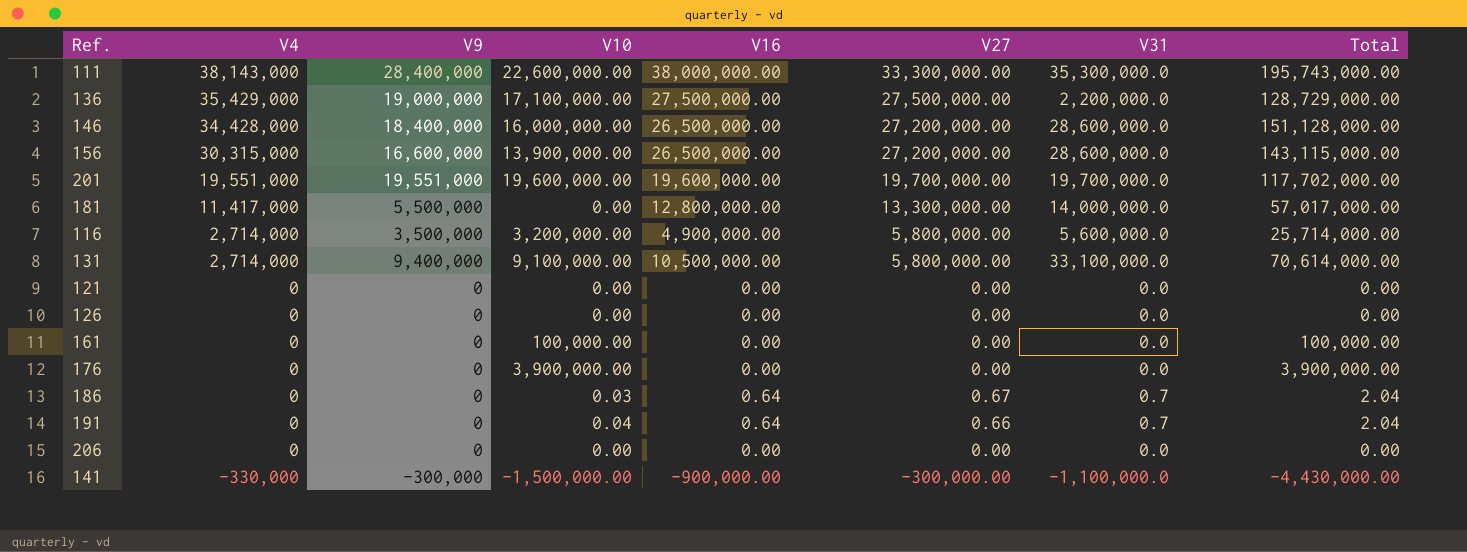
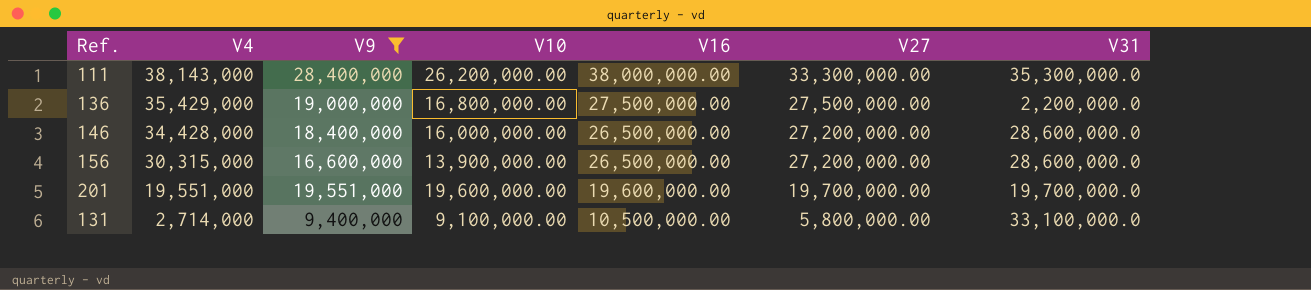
filter: none -> V9 >= 9,400,000
column Total | formula: [V4] + [V9] + [V10] + [V16] + [V27] + [V31] -> none
111 | V10: 22,600,000.00 -> 26,200,000.00
136 | V10: 17,100,000.00 -> 16,800,000.00

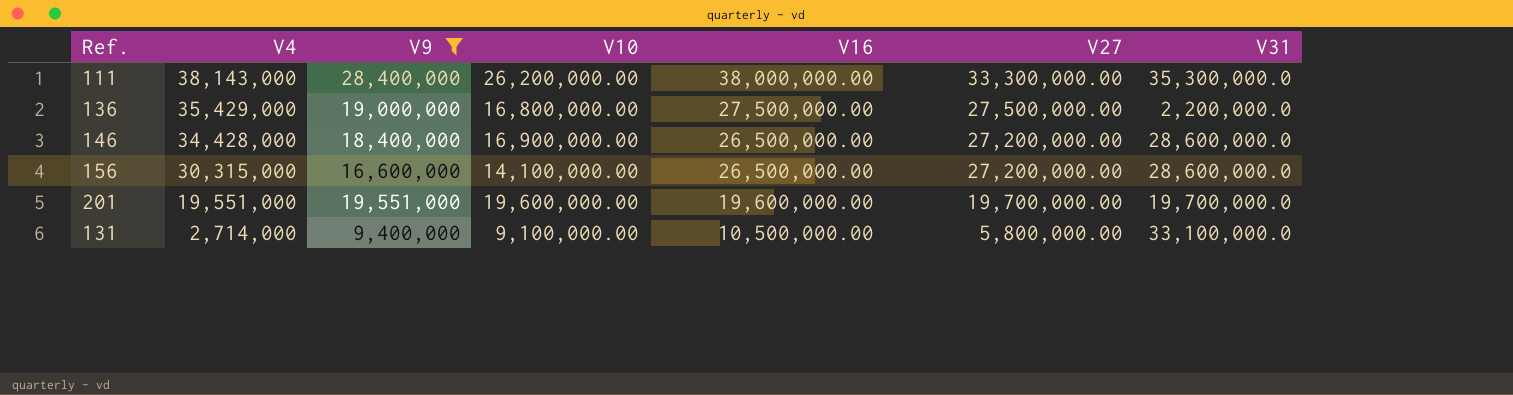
146 | V10: 16,000,000.00 -> 16,900,000.00
156 | V10: 13,900,000.00 -> 14,100,000.00

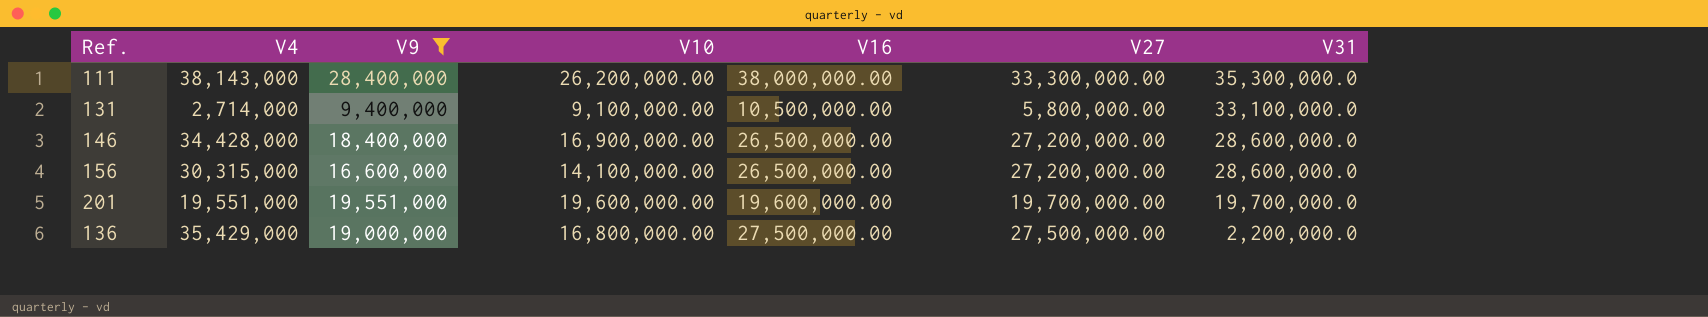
row order: V4 descending -> V31 descending

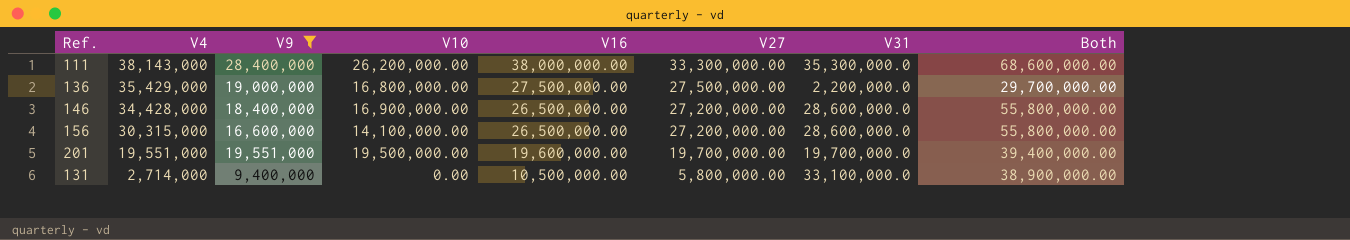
row order: V31 descending -> V4 descending
column Both | formula: none -> [V27] + [V31]
201 | V10: 19,600,000.00 -> 19,500,000.00
131 | V10: 9,100,000.00 -> 0.00

